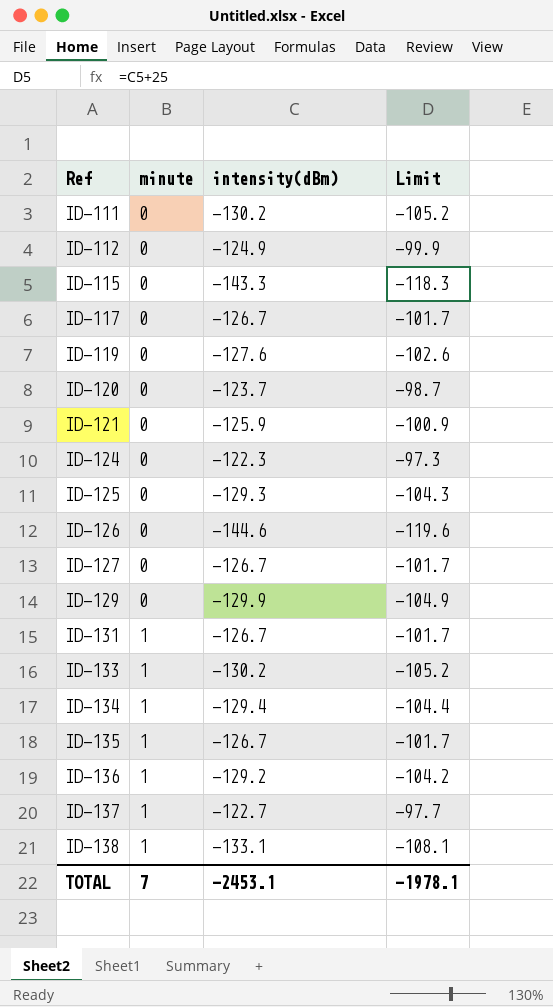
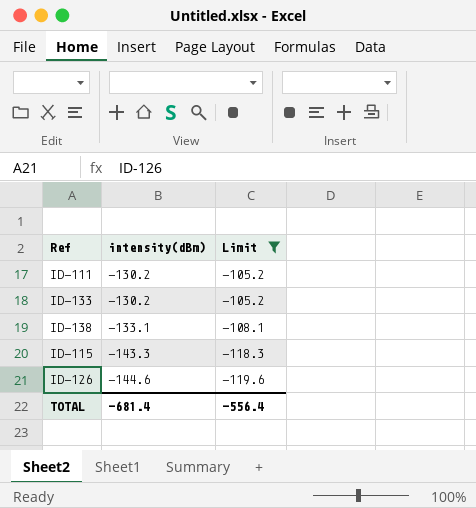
filter: none -> Limit <= -105.2
row order: Ref ascending -> intensity(dBm) descending
column minute | position: 2 -> none
TOTAL | intensity(dBm): -2453.1 -> -681.4
TOTAL | Limit: -1978.1 -> -556.4

